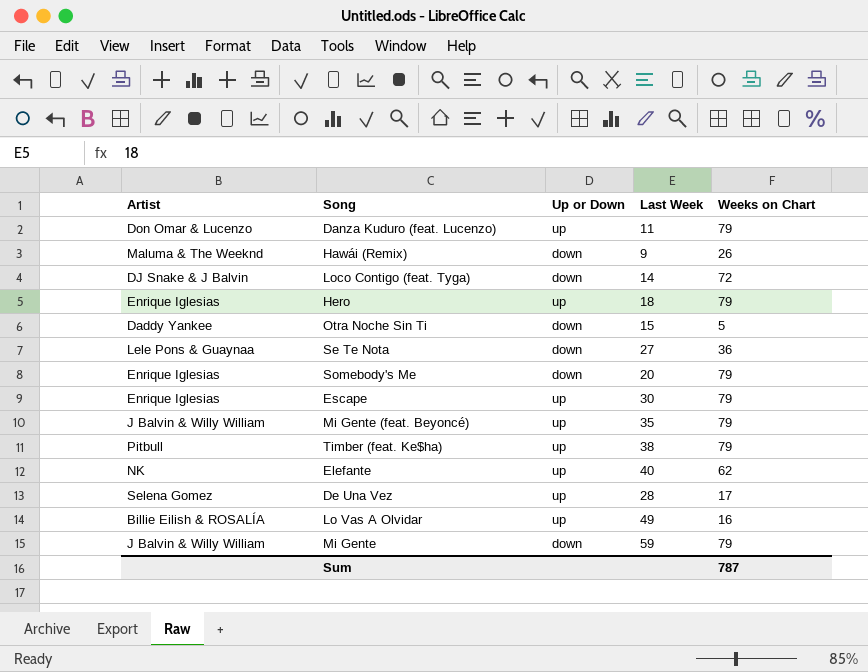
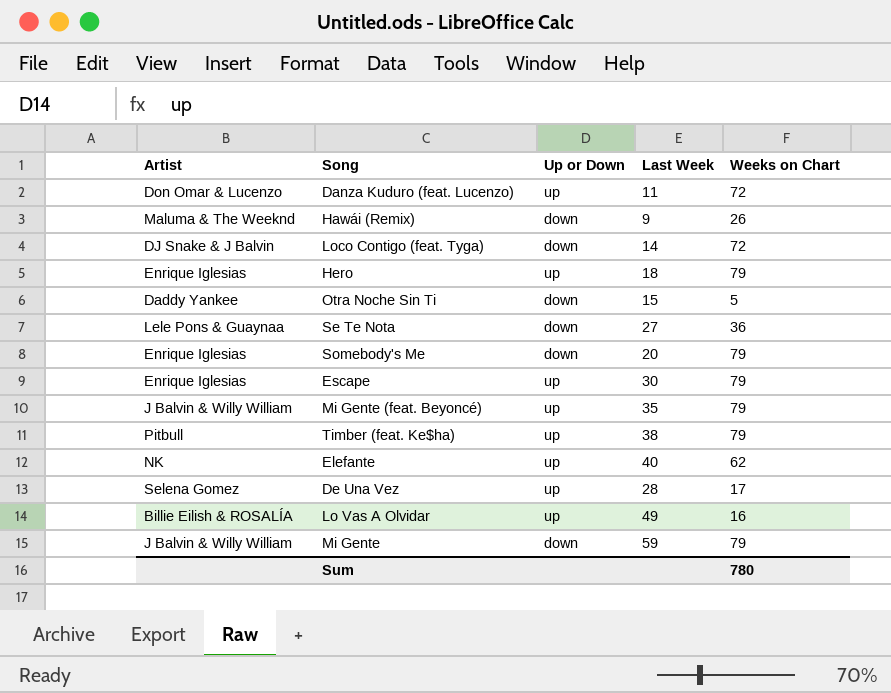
Danza Kuduro (feat. Lucenzo) | Weeks on Chart: 79 -> 72
Sum | Weeks on Chart: 787 -> 780

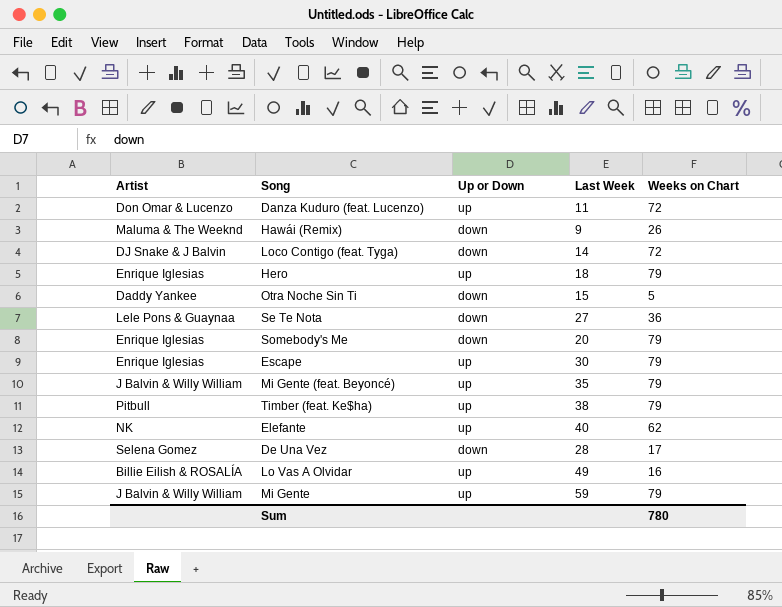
De Una Vez | Up or Down: up -> down
Mi Gente | Up or Down: down -> up

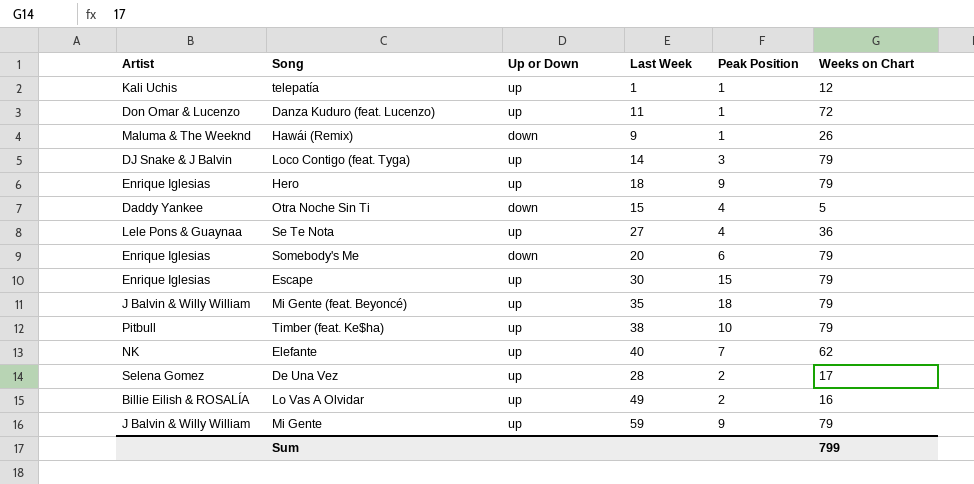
column Peak Position | position: none -> 5
row telepatía: none -> Kali Uchis | up | 1 | 1 | 12
Loco Contigo (feat. Tyga) | Up or Down: down -> up
Loco Contigo (feat. Tyga) | Weeks on Chart: 72 -> 79
Se Te Nota | Up or Down: down -> up
De Una Vez | Up or Down: down -> up
Sum | Weeks on Chart: 780 -> 799

